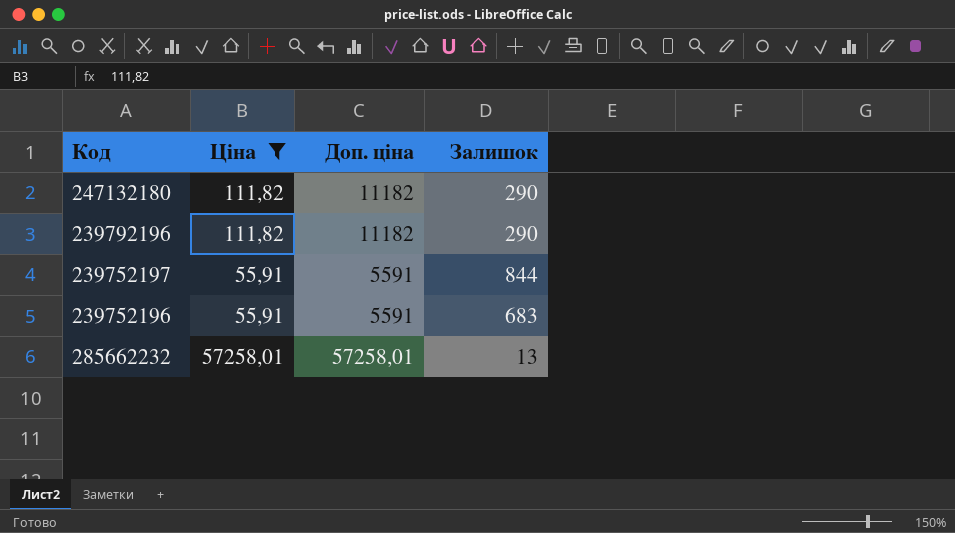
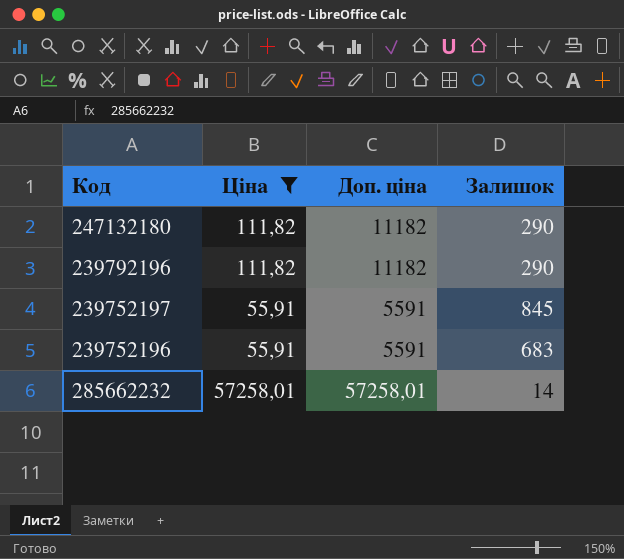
239752197 | Залишок: 844 -> 845
285662232 | Залишок: 13 -> 14

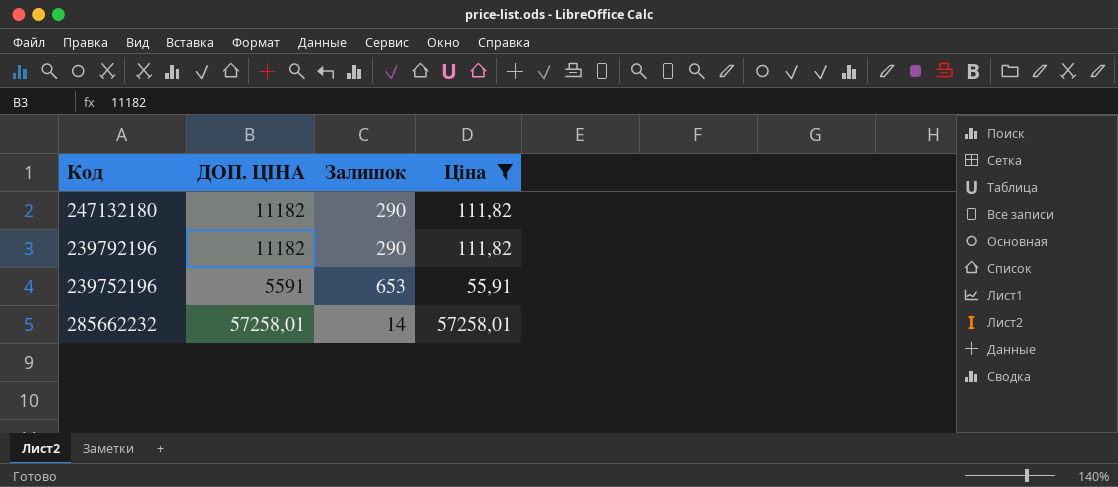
column name: Доп. ціна -> ДОП. ЦІНА
column Ціна | position: 2 -> 4
row 239752197: 55,91 | 5591 | 845 -> none
239752196 | Залишок: 683 -> 653

